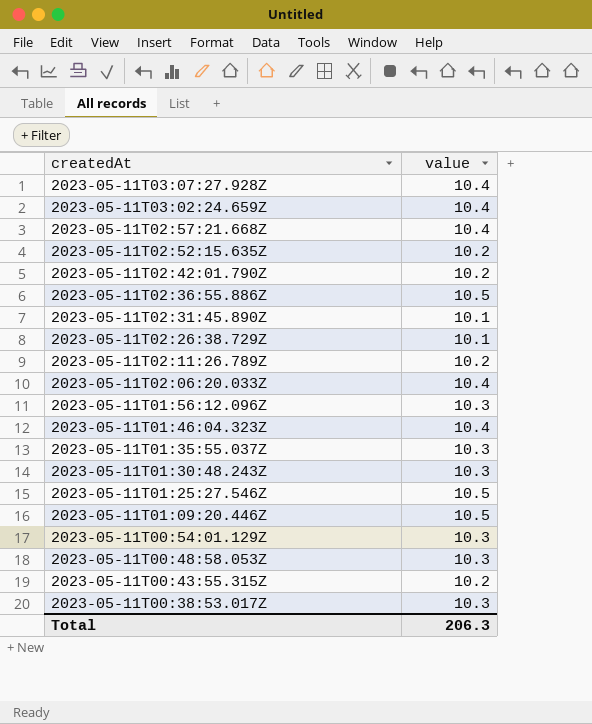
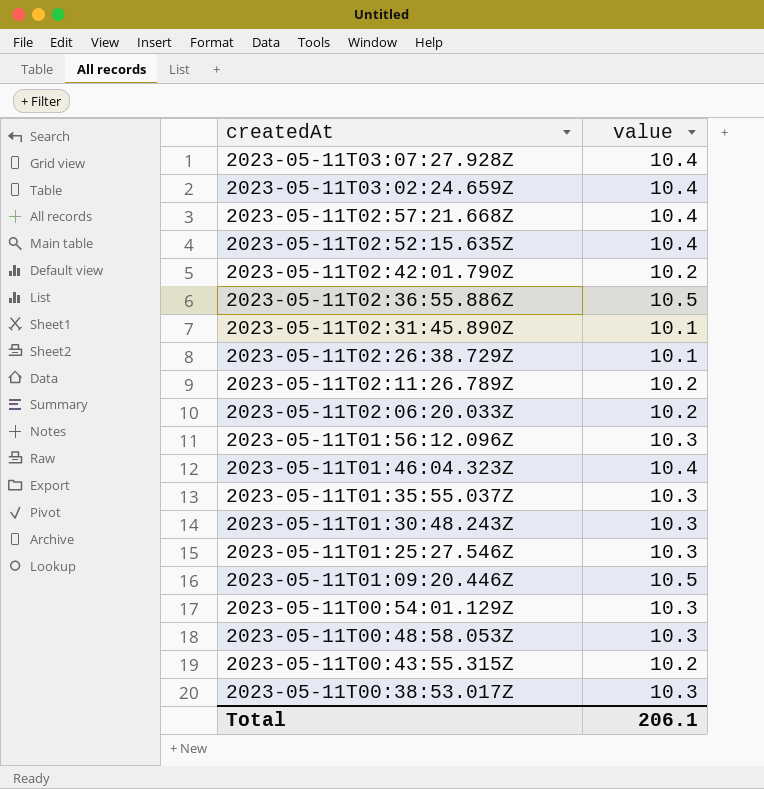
2023-05-11T02:52:15.635Z | value: 10.2 -> 10.4
2023-05-11T02:06:20.033Z | value: 10.4 -> 10.2
2023-05-11T01:25:27.546Z | value: 10.5 -> 10.3
Total | value: 206.3 -> 206.1

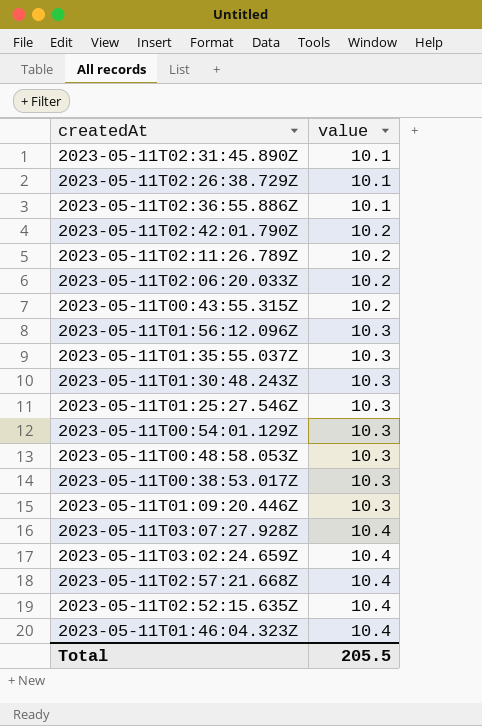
row order: createdAt descending -> value ascending
2023-05-11T02:36:55.886Z | value: 10.5 -> 10.1
2023-05-11T01:09:20.446Z | value: 10.5 -> 10.3
Total | value: 206.1 -> 205.5

